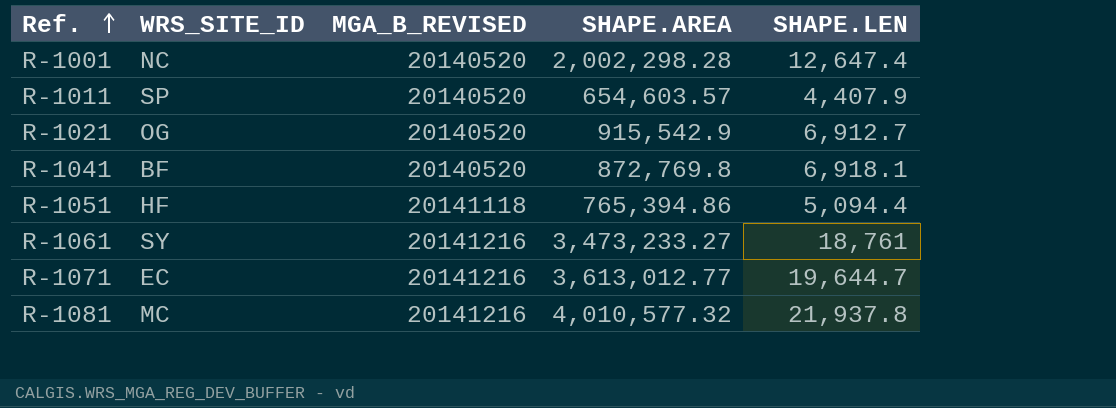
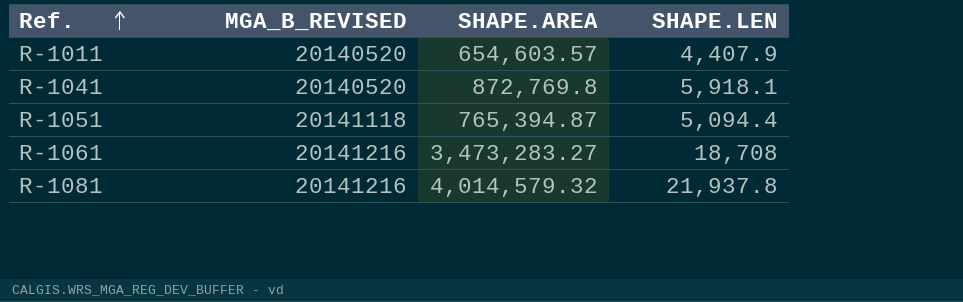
column WRS_SITE_ID | position: 2 -> none
row R-1001: NC | 20140520 | 2,002,298.28 | 12,647.4 -> none
row R-1021: OG | 20140520 | 915,542.9 | 6,912.7 -> none
row R-1071: EC | 20141216 | 3,613,012.77 | 19,644.7 -> none
R-1041 | SHAPE.LEN: 6,918.1 -> 5,918.1
R-1051 | SHAPE.AREA: 765,394.86 -> 765,394.87
R-1061 | SHAPE.AREA: 3,473,233.27 -> 3,473,283.27
R-1061 | SHAPE.LEN: 18,761 -> 18,708
R-1081 | SHAPE.AREA: 4,010,577.32 -> 4,014,579.32

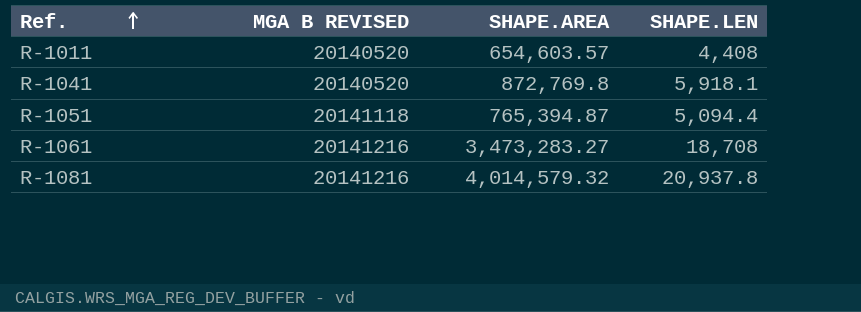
column name: MGA_B_REVISED -> MGA B REVISED
R-1011 | SHAPE.LEN: 4,407.9 -> 4,408
R-1081 | SHAPE.LEN: 21,937.8 -> 20,937.8

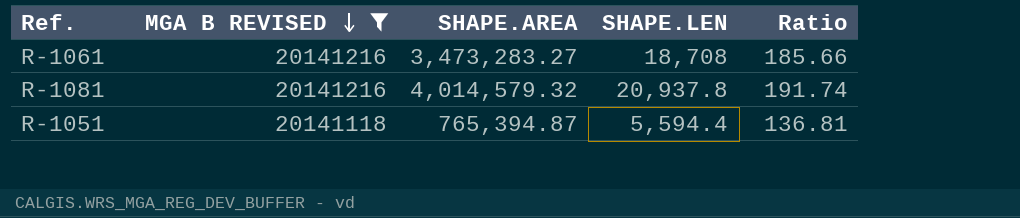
filter: none -> MGA B REVISED != 20140520
row order: Ref. ascending -> MGA B REVISED descending
column Ratio | formula: none -> [SHAPE.AREA] / [SHAPE.LEN]
R-1051 | SHAPE.LEN: 5,094.4 -> 5,594.4

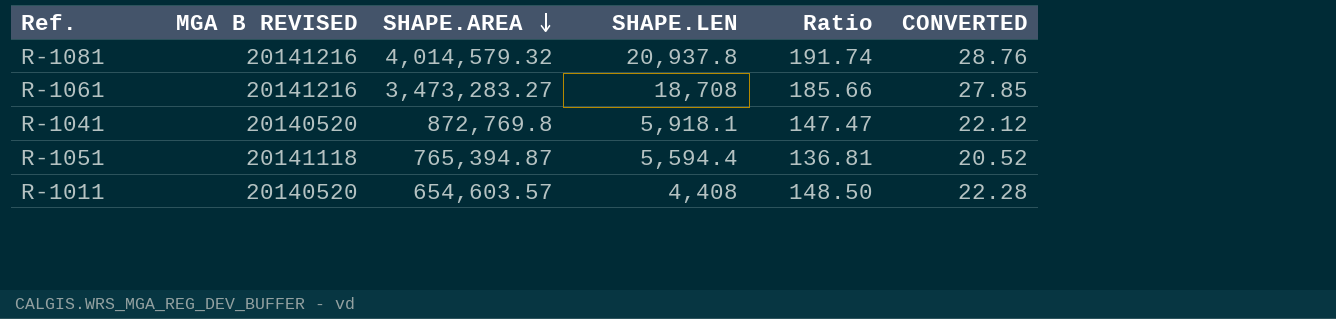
filter: MGA B REVISED != 20140520 -> none
row order: MGA B REVISED descending -> SHAPE.AREA descending
column CONVERTED | formula: none -> [Ratio] * 0.15

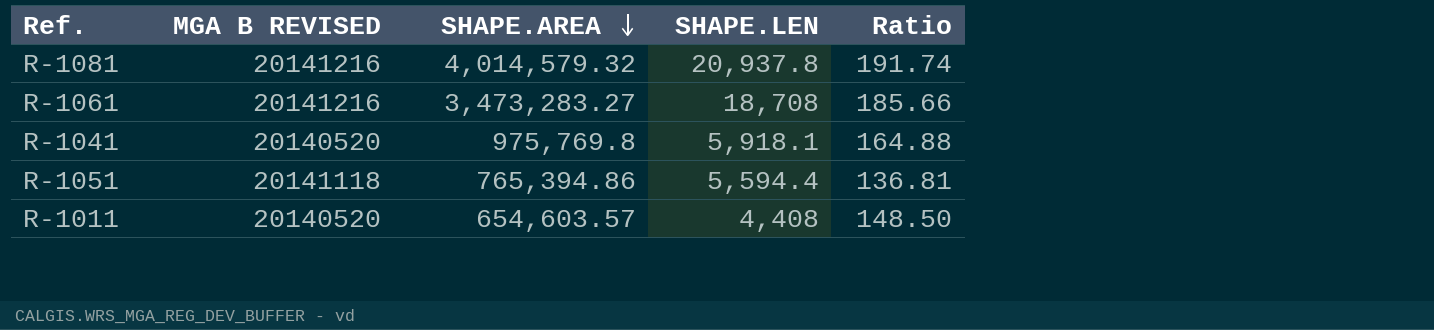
column CONVERTED | formula: [Ratio] * 0.15 -> none
R-1041 | SHAPE.AREA: 872,769.8 -> 975,769.8
R-1041 | Ratio: 147.47 -> 164.88
R-1051 | SHAPE.AREA: 765,394.87 -> 765,394.86

